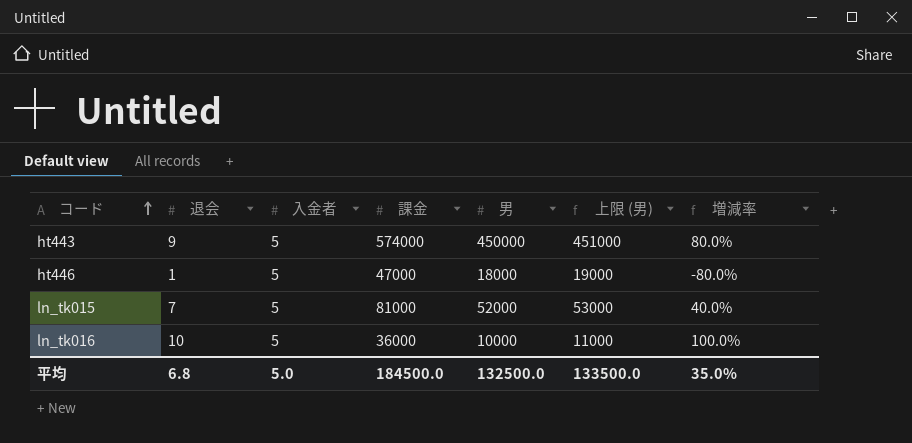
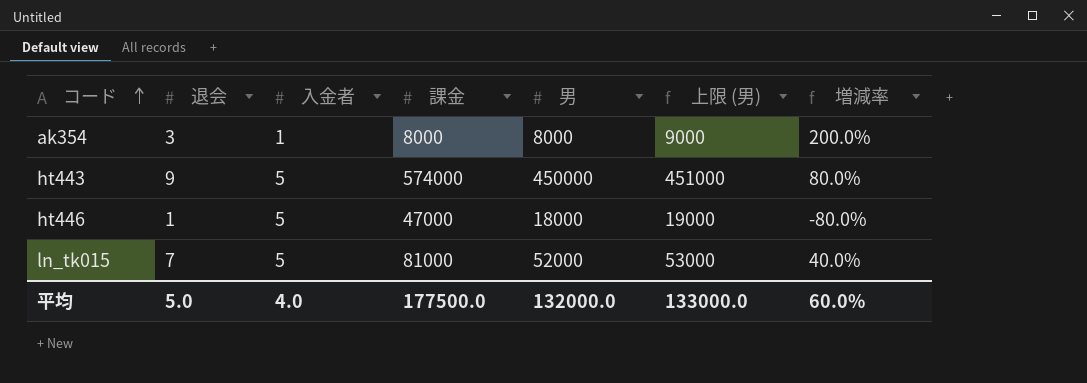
row ln_tk016: 10 | 5 | 36000 | 10000 | 11000 | 100.0% -> none
row ak354: none -> 3 | 1 | 8000 | 8000 | 9000 | 200.0%
平均 | 退会: 6.8 -> 5.0
平均 | 入金者: 5.0 -> 4.0
平均 | 課金: 184500.0 -> 177500.0
平均 | 男: 132500.0 -> 132000.0
平均 | 上限 (男): 133500.0 -> 133000.0
平均 | 増減率: 35.0% -> 60.0%

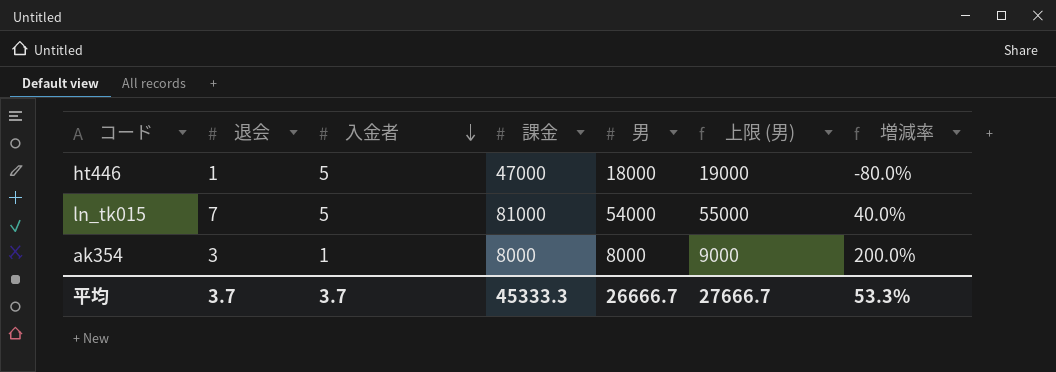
row order: コード ascending -> 入金者 descending
row ht443: 9 | 5 | 574000 | 450000 | 451000 | 80.0% -> none
ln_tk015 | 男: 52000 -> 54000
ln_tk015 | 上限 (男): 53000 -> 55000
平均 | 退会: 5.0 -> 3.7
平均 | 入金者: 4.0 -> 3.7
平均 | 課金: 177500.0 -> 45333.3
平均 | 男: 132000.0 -> 26666.7
平均 | 上限 (男): 133000.0 -> 27666.7
平均 | 増減率: 60.0% -> 53.3%

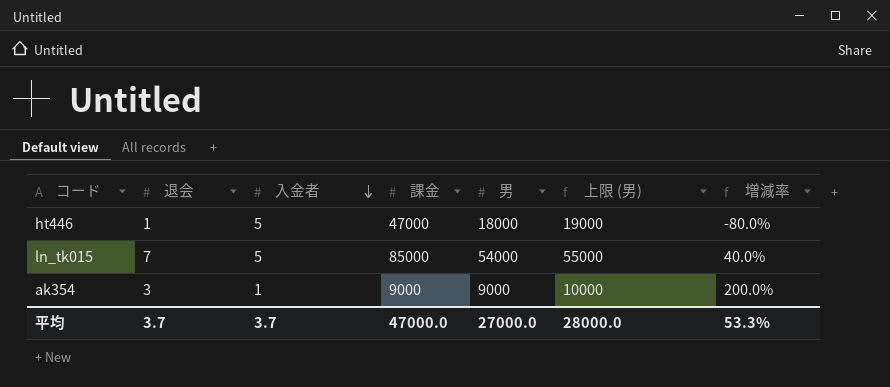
ln_tk015 | 課金: 81000 -> 85000
ak354 | 課金: 8000 -> 9000
ak354 | 男: 8000 -> 9000
ak354 | 上限 (男): 9000 -> 10000
平均 | 課金: 45333.3 -> 47000.0
平均 | 男: 26666.7 -> 27000.0
平均 | 上限 (男): 27666.7 -> 28000.0

